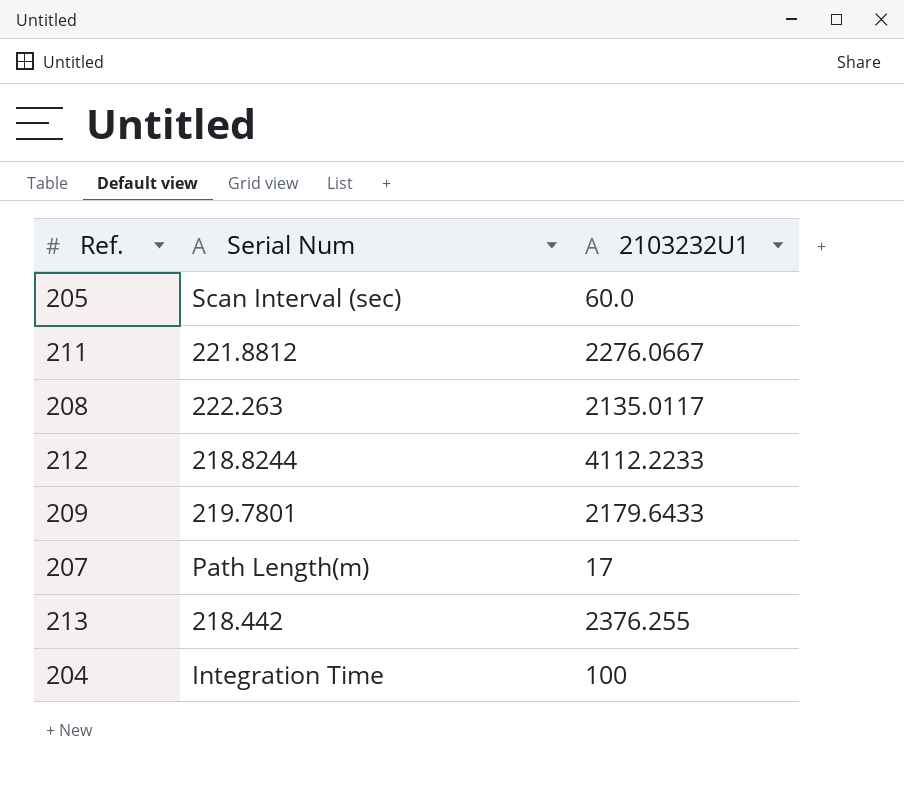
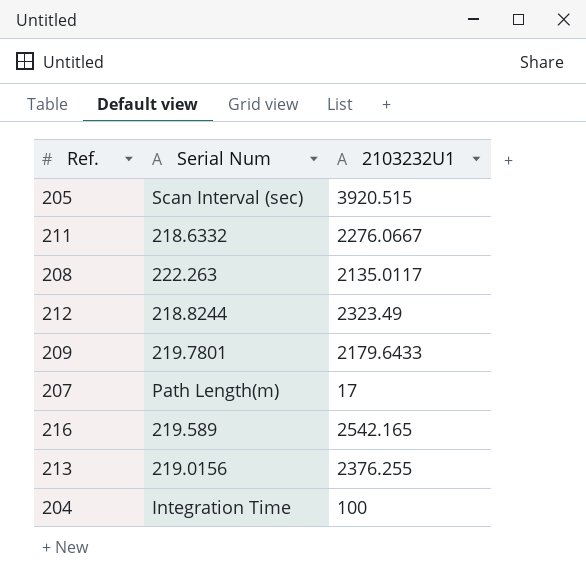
205 | 2103232U1: 60.0 -> 3920.515
211 | Serial Num: 221.8812 -> 218.6332
212 | 2103232U1: 4112.2233 -> 2323.49
row 216: none -> 219.589 | 2542.165
213 | Serial Num: 218.442 -> 219.0156

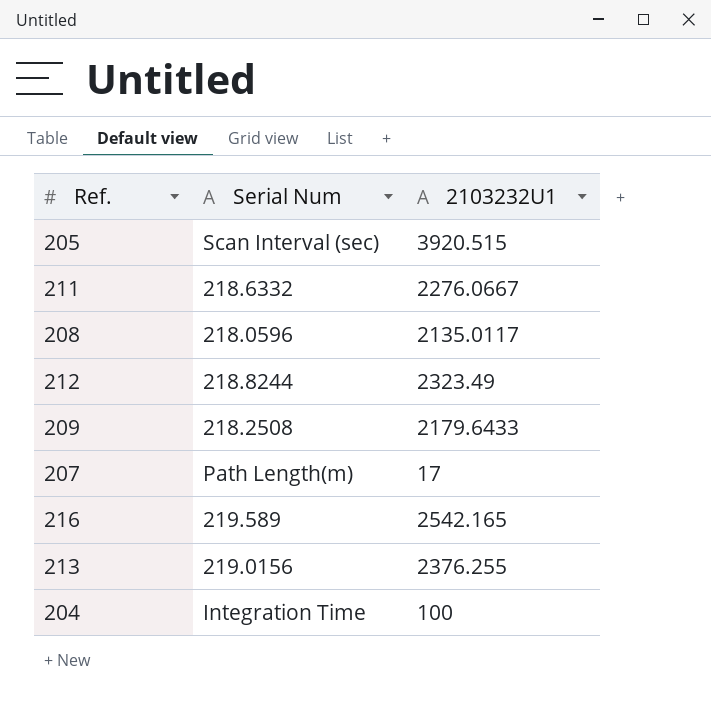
208 | Serial Num: 222.263 -> 218.0596
209 | Serial Num: 219.7801 -> 218.2508

